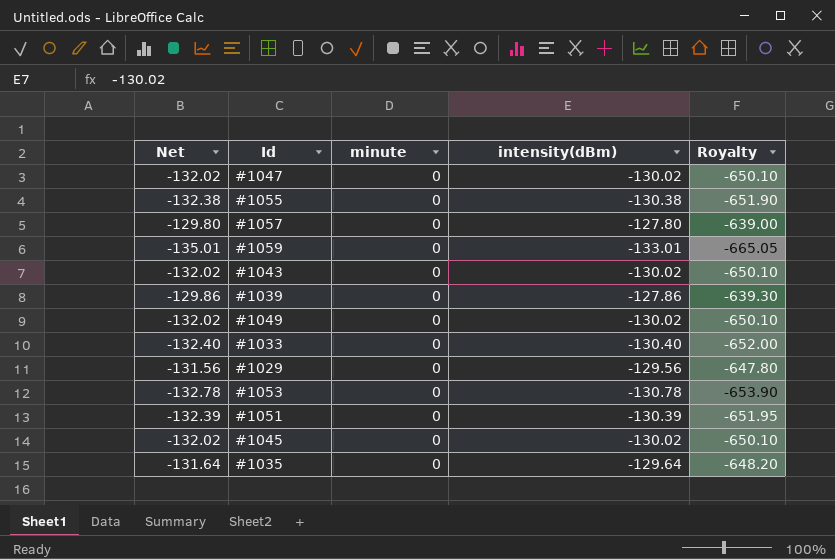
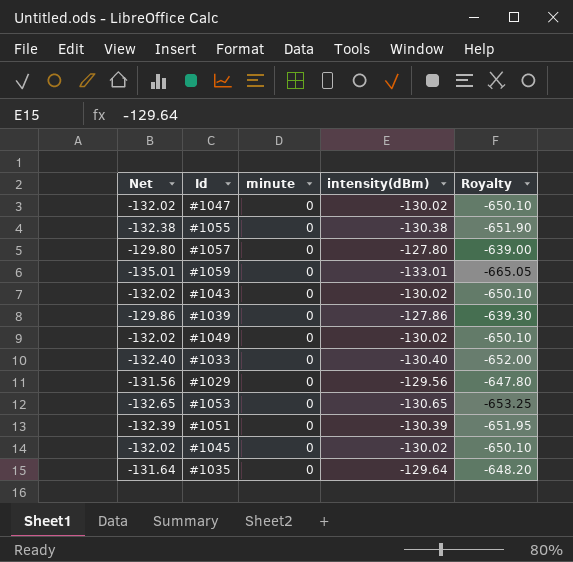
#1053 | Net: -132.78 -> -132.65
#1053 | intensity(dBm): -130.78 -> -130.65
#1053 | Royalty: -653.90 -> -653.25

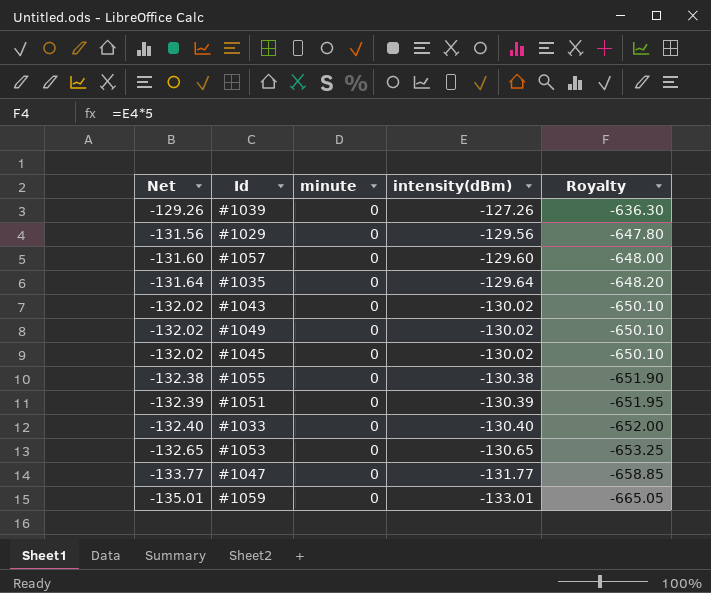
row order: none -> Net descending
#1039 | Net: -129.86 -> -129.26
#1039 | intensity(dBm): -127.86 -> -127.26
#1039 | Royalty: -639.30 -> -636.30
#1057 | Net: -129.80 -> -131.60
#1057 | intensity(dBm): -127.80 -> -129.60
#1057 | Royalty: -639.00 -> -648.00
#1047 | Net: -132.02 -> -133.77
#1047 | intensity(dBm): -130.02 -> -131.77
#1047 | Royalty: -650.10 -> -658.85

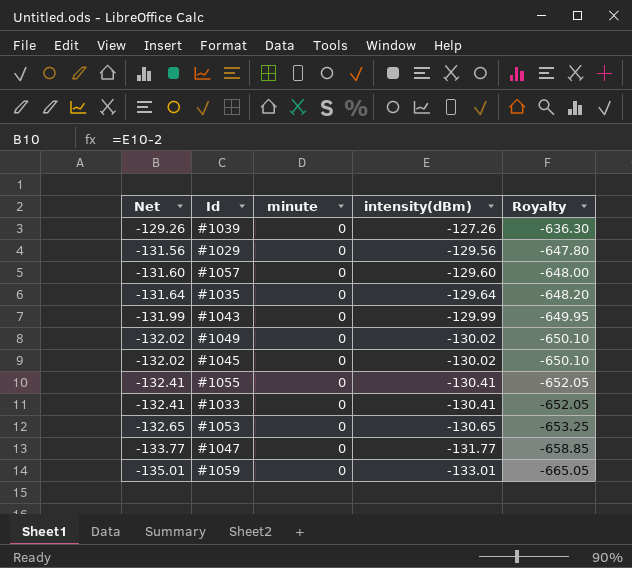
row #1051: -132.39 | 0 | -130.39 | -651.95 -> none
#1043 | Net: -132.02 -> -131.99
#1043 | intensity(dBm): -130.02 -> -129.99
#1043 | Royalty: -650.10 -> -649.95
#1055 | Net: -132.38 -> -132.41
#1055 | intensity(dBm): -130.38 -> -130.41
#1055 | Royalty: -651.90 -> -652.05
#1033 | Net: -132.40 -> -132.41
#1033 | intensity(dBm): -130.40 -> -130.41
#1033 | Royalty: -652.00 -> -652.05

